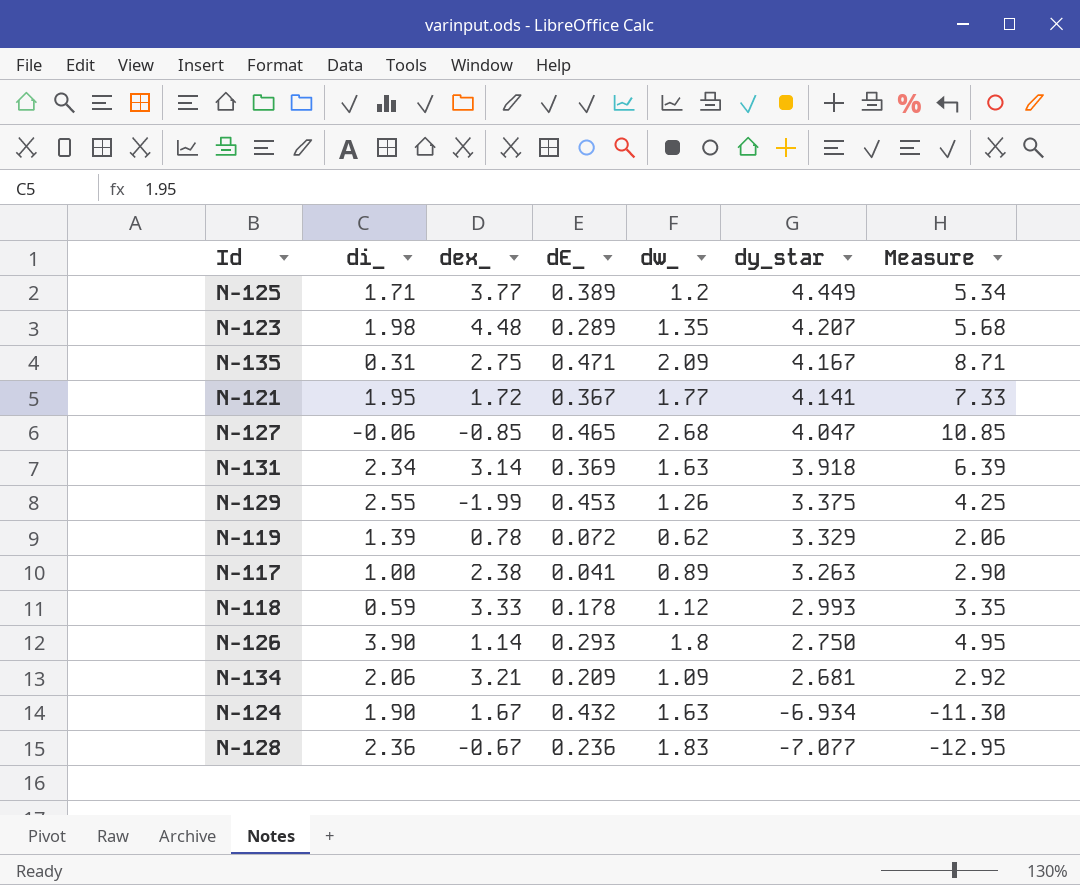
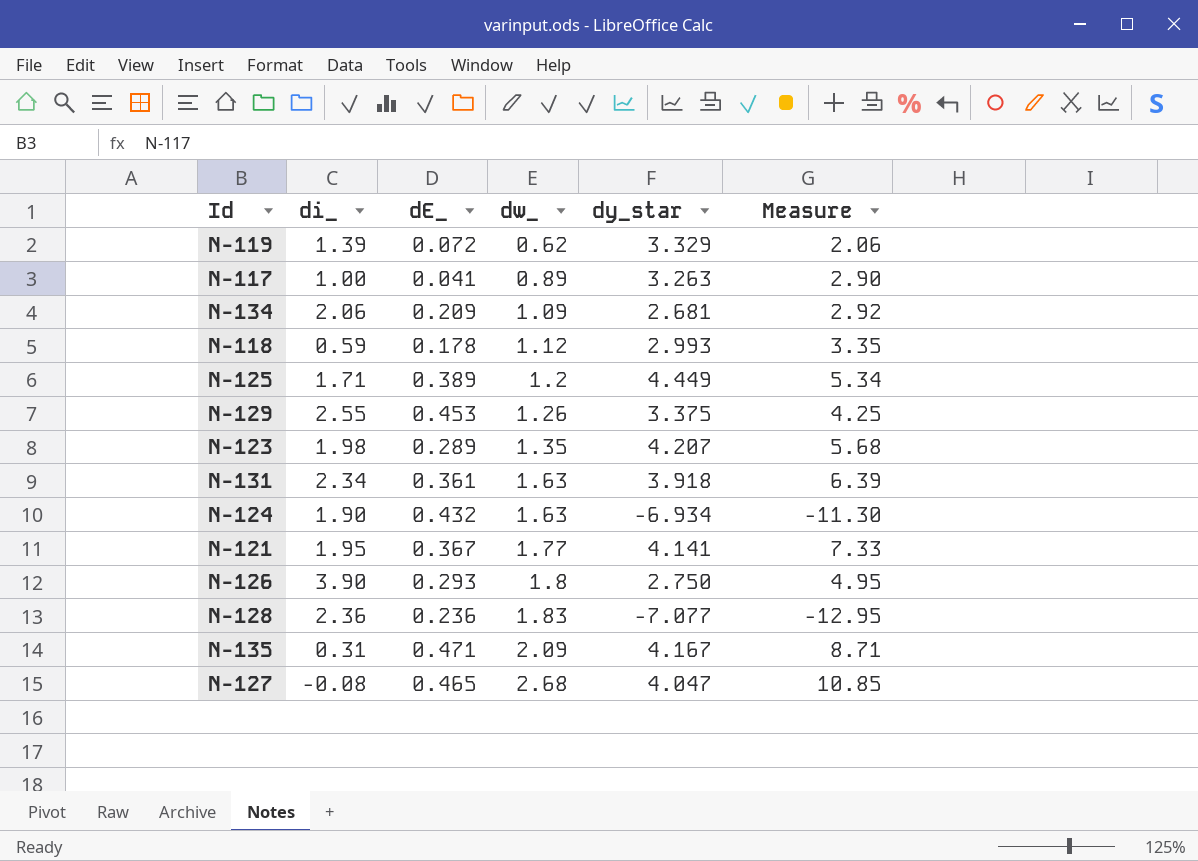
row order: dy_star descending -> dw_ ascending
column dex_ | position: 3 -> none
N-131 | dE_: 0.369 -> 0.361
N-127 | di_: -0.06 -> -0.08

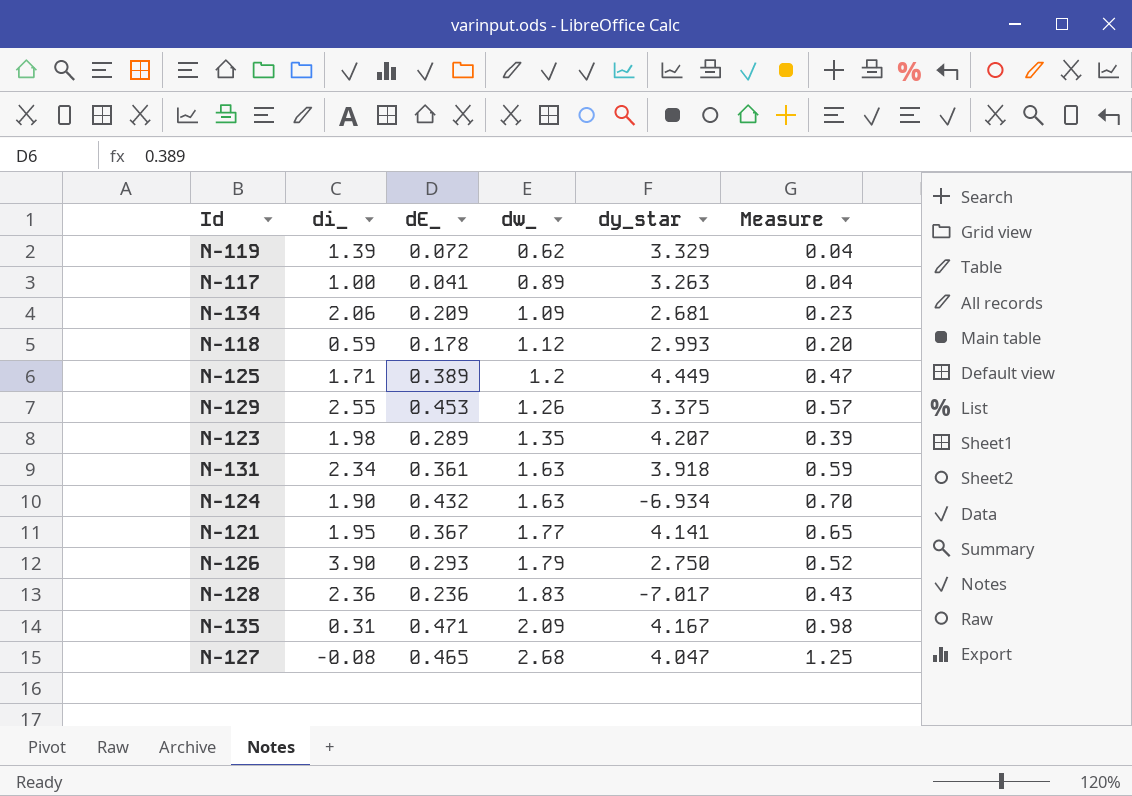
column Measure | formula: [dw_] * [dy_star] -> [dE_] * [dw_]
N-126 | dw_: 1.8 -> 1.79
N-128 | dy_star: -7.077 -> -7.017

